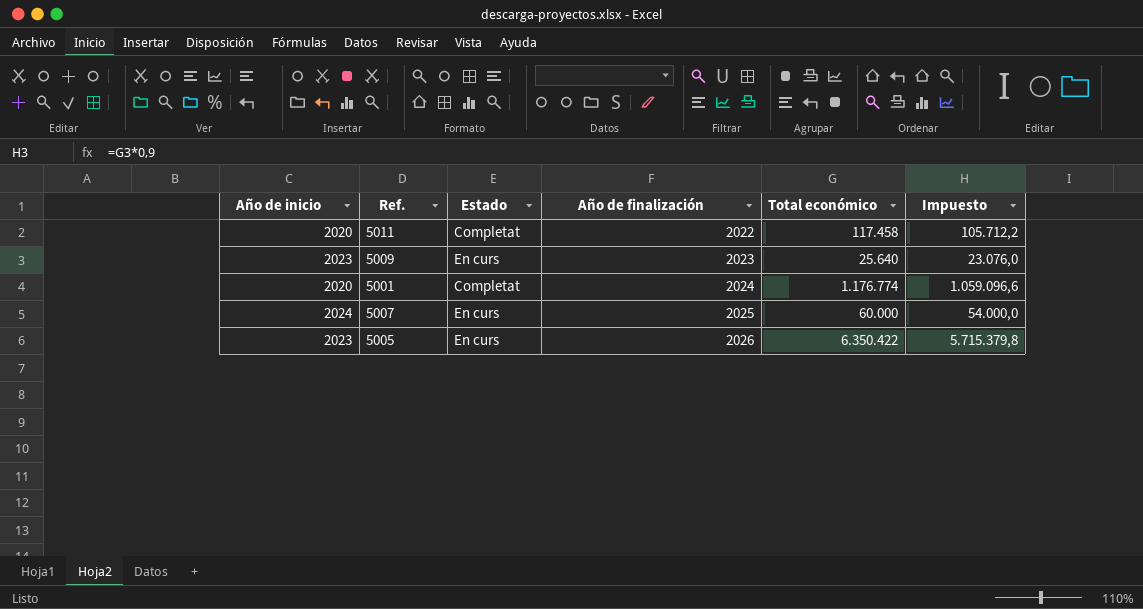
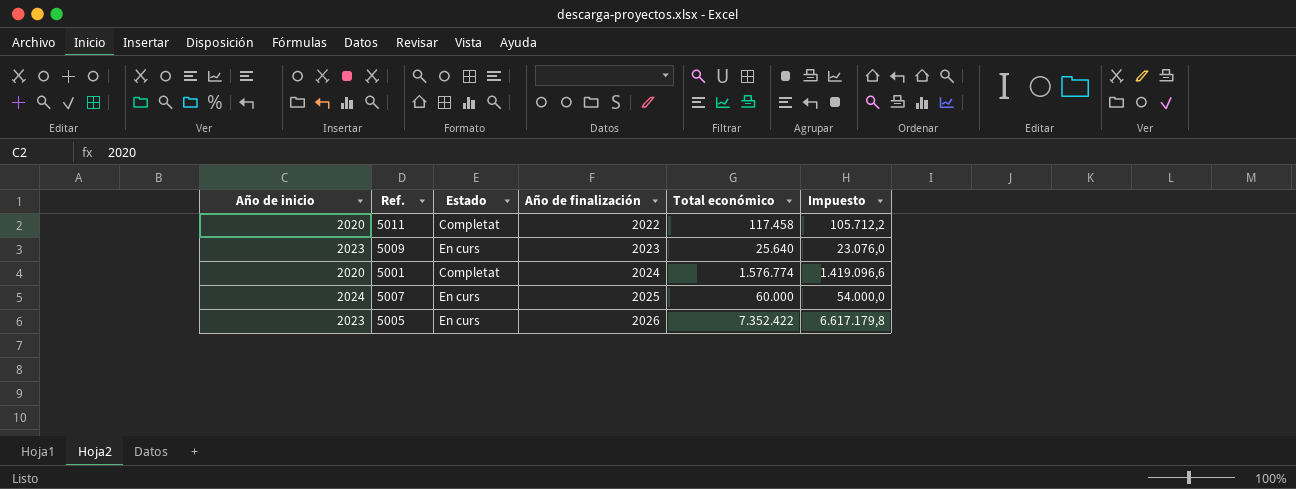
5001 | Total económico: 1.176.774 -> 1.576.774
5001 | Impuesto: 1.059.096,6 -> 1.419.096,6
5005 | Total económico: 6.350.422 -> 7.352.422
5005 | Impuesto: 5.715.379,8 -> 6.617.179,8

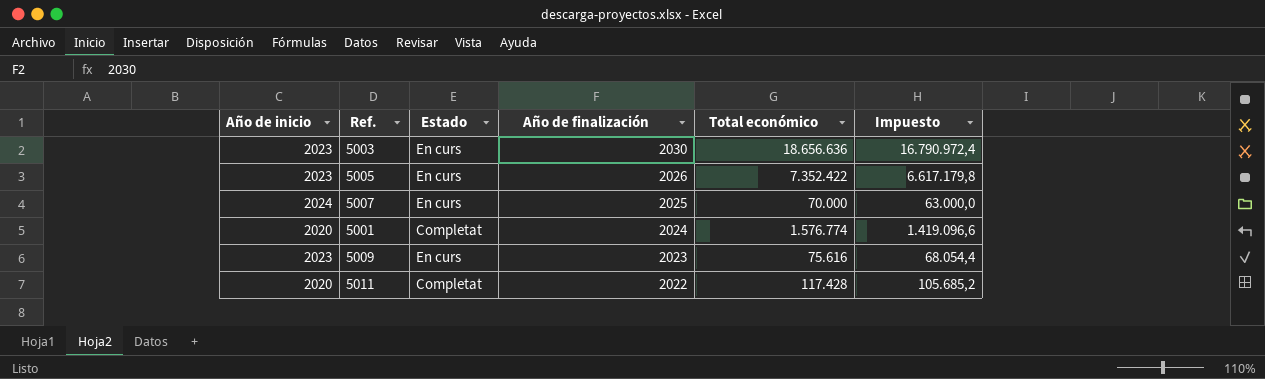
row order: Año de finalización ascending -> Año de finalización descending
row 5003: none -> 2023 | En curs | 2030 | 18.656.636 | 16.790.972,4
5007 | Total económico: 60.000 -> 70.000
5007 | Impuesto: 54.000,0 -> 63.000,0
5009 | Total económico: 25.640 -> 75.616
5009 | Impuesto: 23.076,0 -> 68.054,4
5011 | Total económico: 117.458 -> 117.428
5011 | Impuesto: 105.712,2 -> 105.685,2

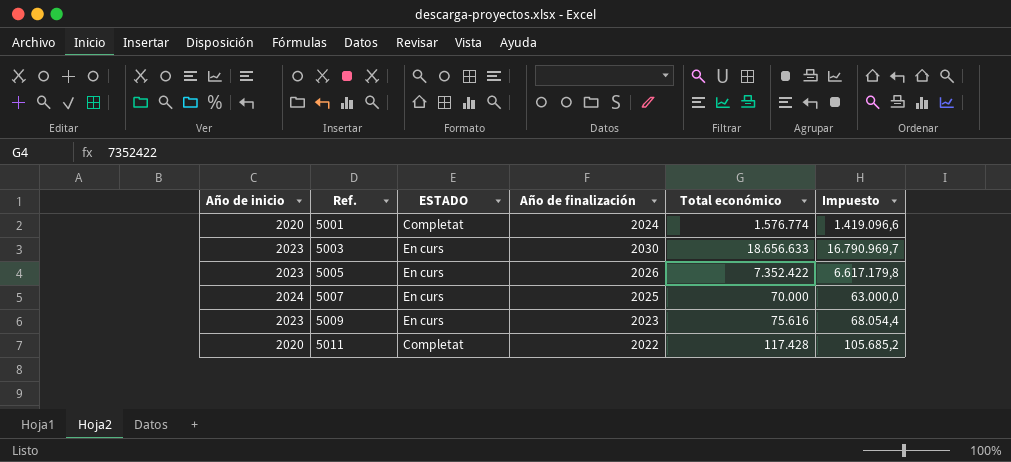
row order: Año de finalización descending -> Ref. ascending
column name: Estado -> ESTADO
5003 | Total económico: 18.656.636 -> 18.656.633
5003 | Impuesto: 16.790.972,4 -> 16.790.969,7

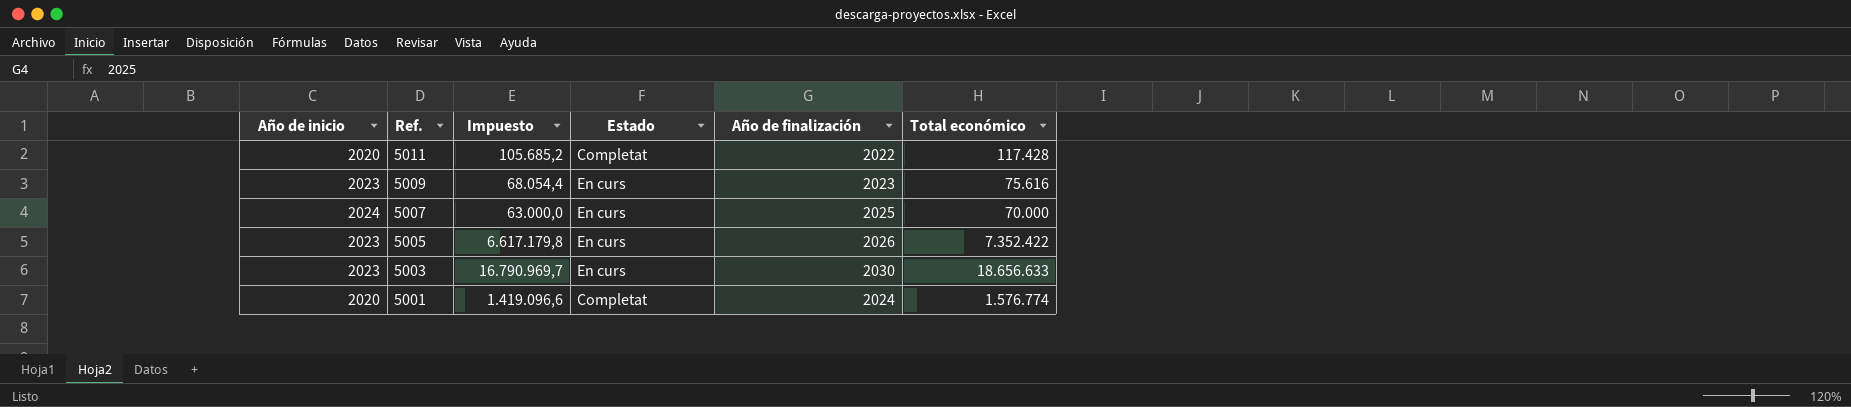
row order: Ref. ascending -> Ref. descending
column Impuesto | position: 6 -> 3
column name: ESTADO -> Estado

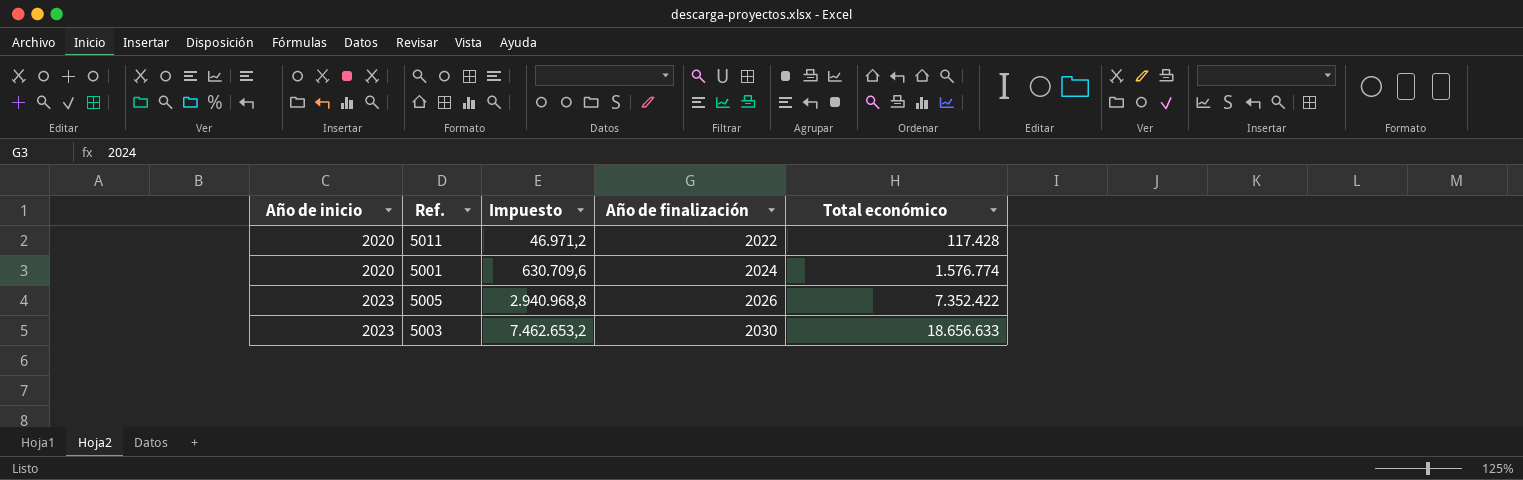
row order: Ref. descending -> Año de inicio ascending
column Estado | position: 4 -> none
column Impuesto | formula: [Total económico] * 0,9 -> [Total económico] * 0,4
row 5009: 2023 | 68.054,4 | En curs | 2023 | 75.616 -> none
row 5007: 2024 | 63.000,0 | En curs | 2025 | 70.000 -> none

